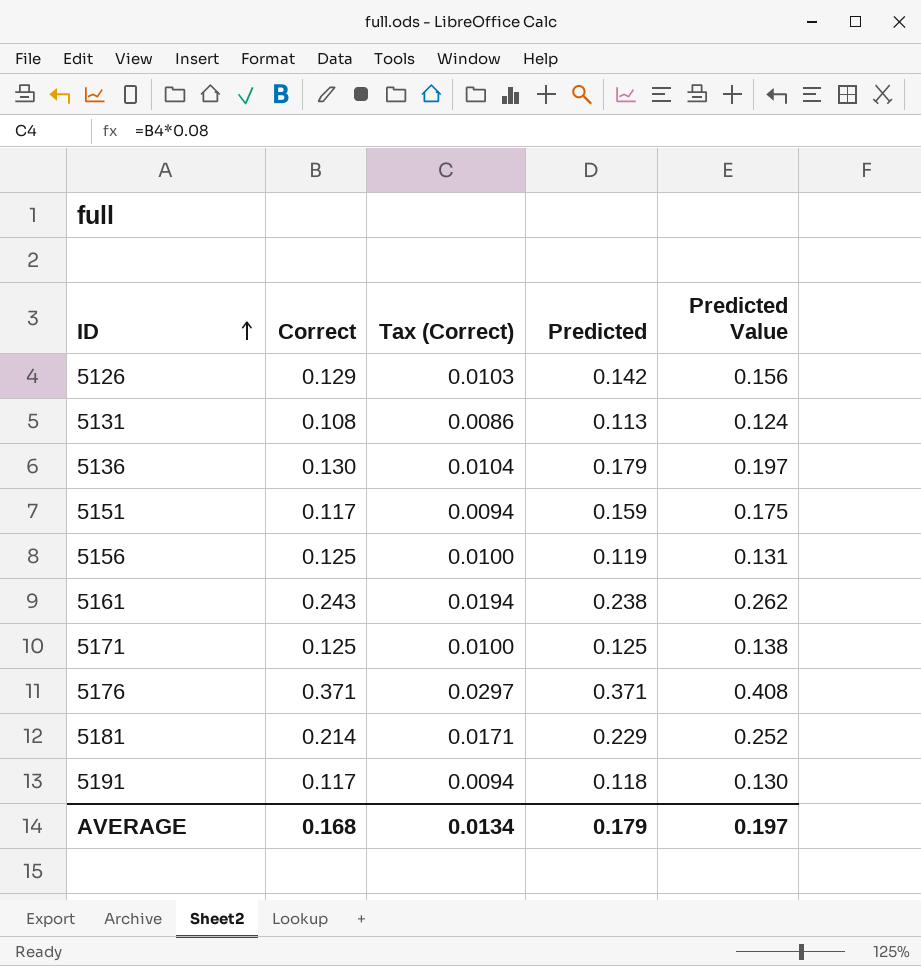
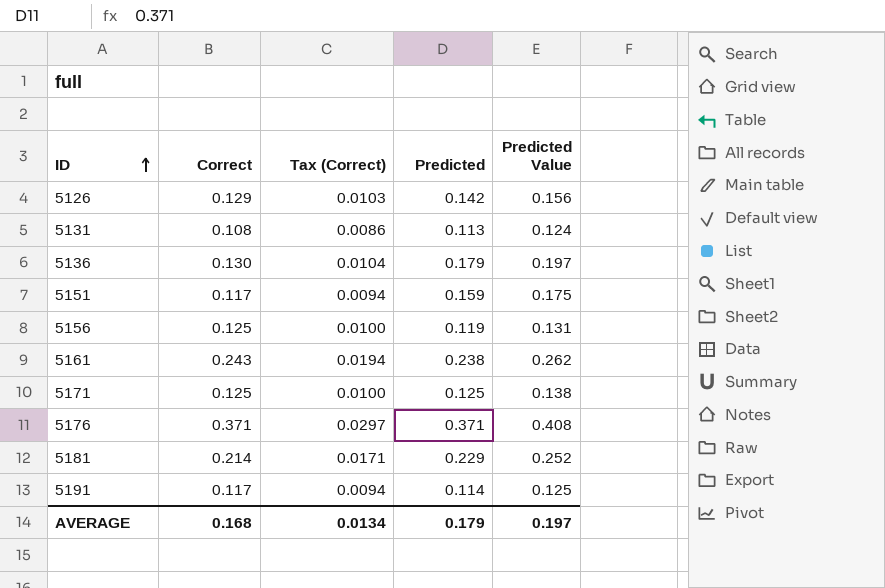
5191 | Predicted: 0.118 -> 0.114
5191 | Predicted Value: 0.130 -> 0.125

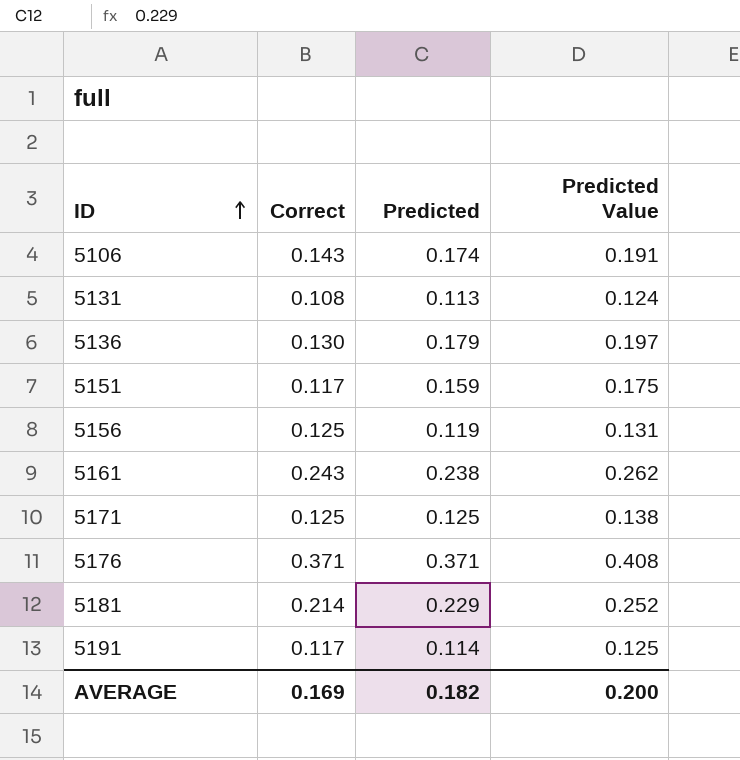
column Tax (Correct) | formula: [Correct] * 0.08 -> none
row 5126: 0.129 | 0.0103 | 0.142 | 0.156 -> none
row 5106: none -> 0.143 | 0.174 | 0.191
AVERAGE | Correct: 0.168 -> 0.169
AVERAGE | Predicted: 0.179 -> 0.182
AVERAGE | Predicted Value: 0.197 -> 0.200

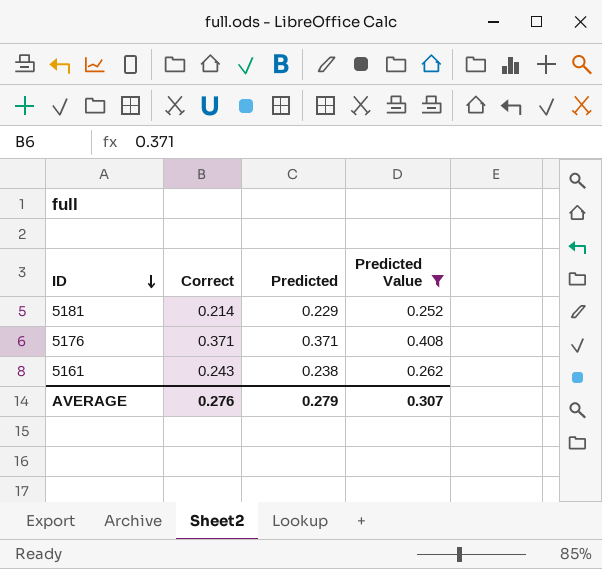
filter: none -> Predicted Value >= 0.252
row order: ID ascending -> ID descending
AVERAGE | Correct: 0.169 -> 0.276
AVERAGE | Predicted: 0.182 -> 0.279
AVERAGE | Predicted Value: 0.200 -> 0.307

